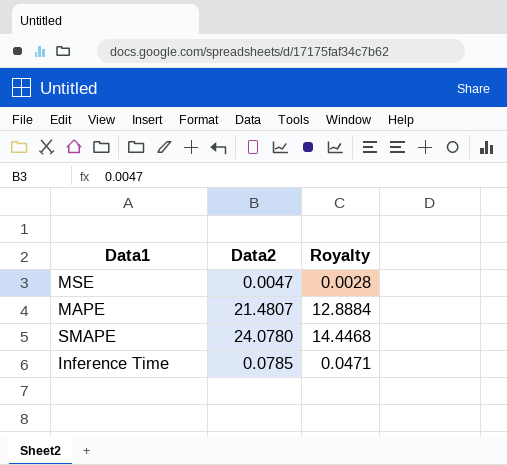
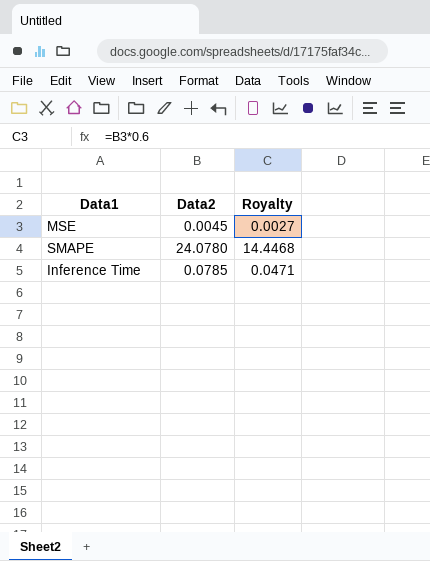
row MAPE: 21.4807 | 12.8884 -> none
MSE | Data2: 0.0047 -> 0.0045
MSE | Royalty: 0.0028 -> 0.0027

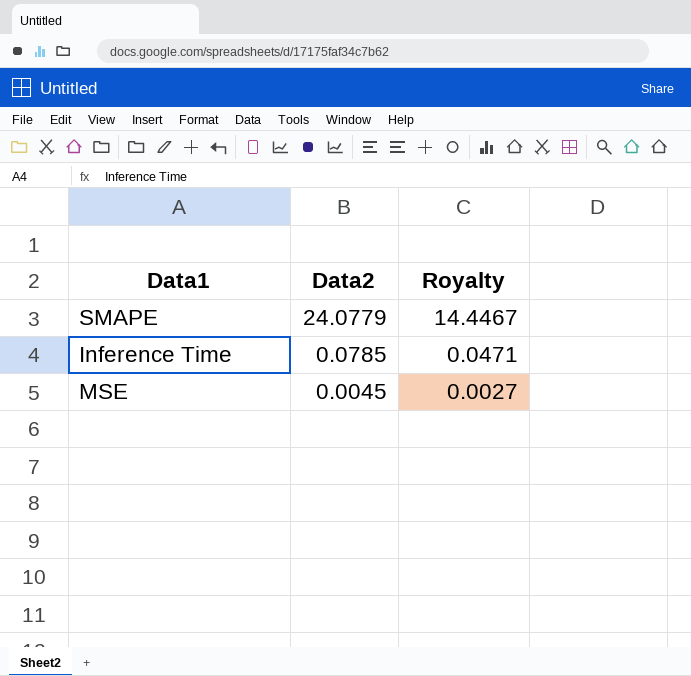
row order: none -> Data2 descending
SMAPE | Data2: 24.0780 -> 24.0779
SMAPE | Royalty: 14.4468 -> 14.4467

